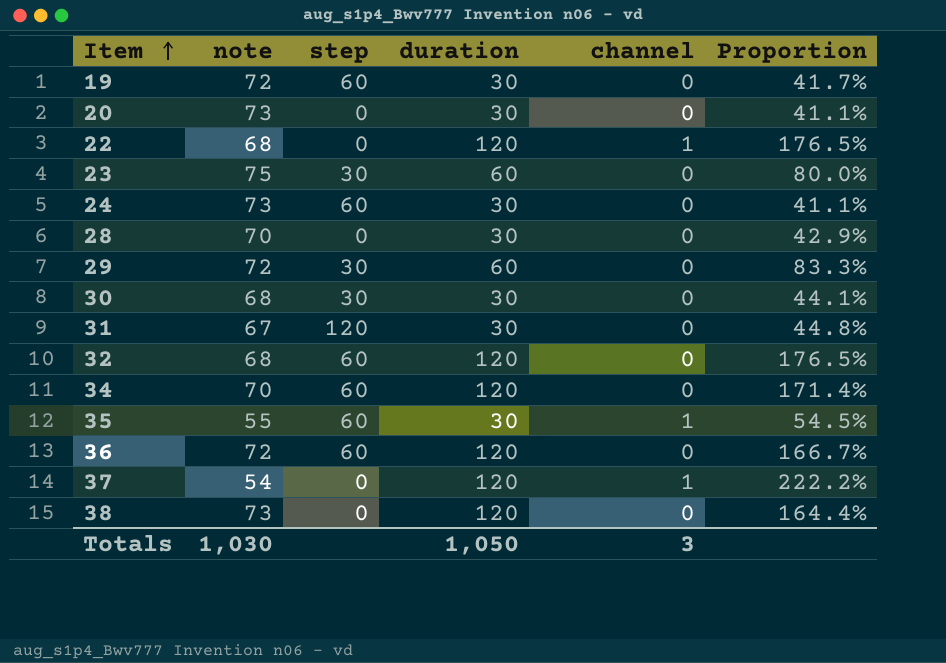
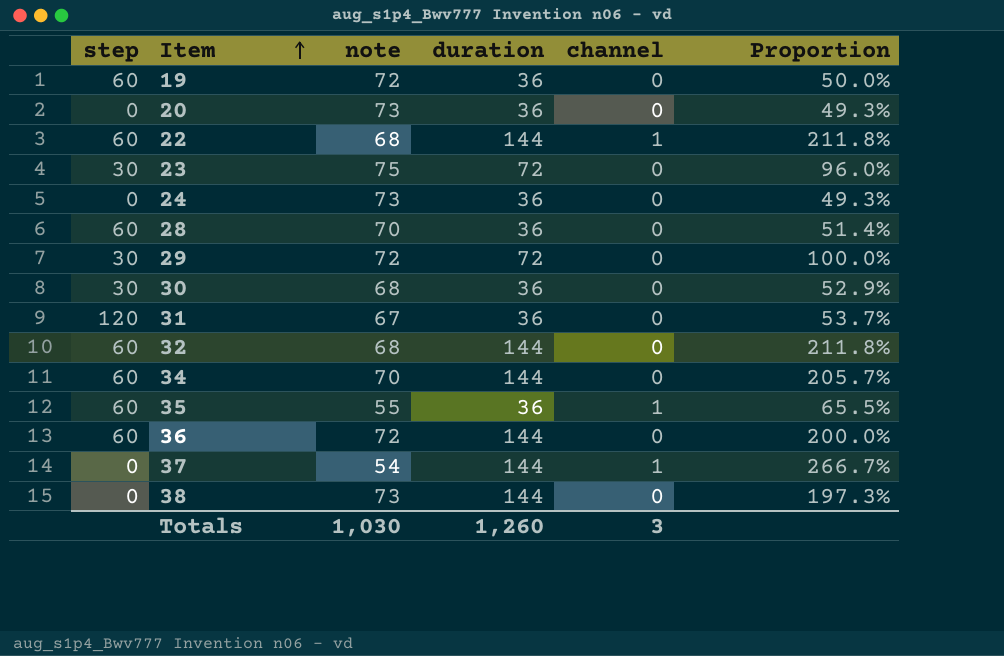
column step | position: 3 -> 1
19 | duration: 30 -> 36
19 | Proportion: 41.7% -> 50.0%
20 | duration: 30 -> 36
20 | Proportion: 41.1% -> 49.3%
22 | step: 0 -> 60
22 | duration: 120 -> 144
22 | Proportion: 176.5% -> 211.8%
23 | duration: 60 -> 72
23 | Proportion: 80.0% -> 96.0%
24 | step: 60 -> 0
24 | duration: 30 -> 36
24 | Proportion: 41.1% -> 49.3%
28 | step: 0 -> 60
28 | duration: 30 -> 36
28 | Proportion: 42.9% -> 51.4%
29 | duration: 60 -> 72
29 | Proportion: 83.3% -> 100.0%
30 | duration: 30 -> 36
30 | Proportion: 44.1% -> 52.9%
31 | duration: 30 -> 36
31 | Proportion: 44.8% -> 53.7%
32 | duration: 120 -> 144
32 | Proportion: 176.5% -> 211.8%
34 | duration: 120 -> 144
34 | Proportion: 171.4% -> 205.7%
35 | duration: 30 -> 36
35 | Proportion: 54.5% -> 65.5%
36 | duration: 120 -> 144
36 | Proportion: 166.7% -> 200.0%
37 | duration: 120 -> 144
37 | Proportion: 222.2% -> 266.7%
38 | duration: 120 -> 144
38 | Proportion: 164.4% -> 197.3%
Totals | duration: 1,050 -> 1,260

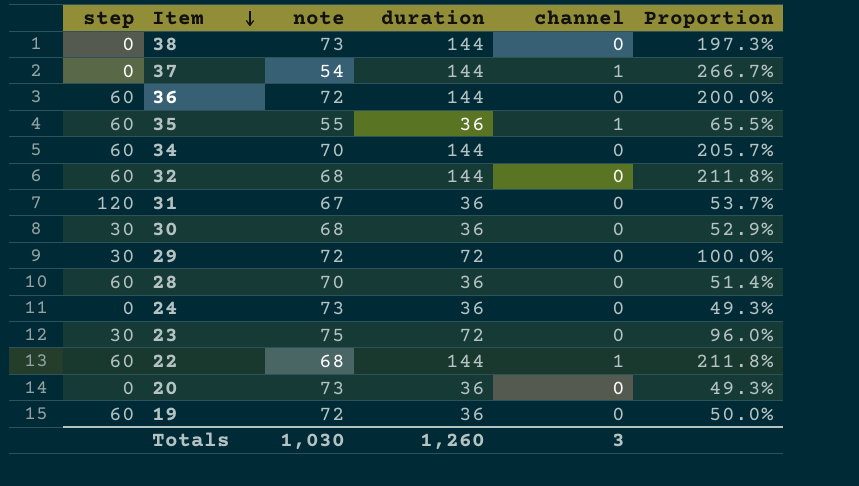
row order: Item ascending -> Item descending

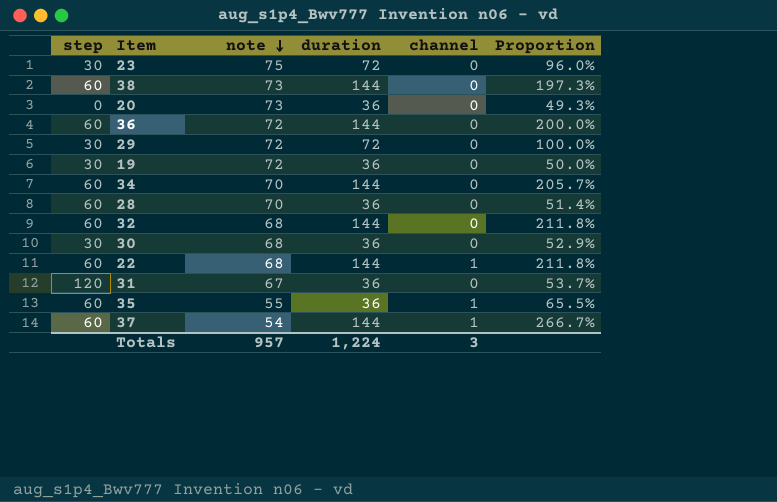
row order: Item descending -> note descending
row 24: 0 | 73 | 36 | 0 | 49.3% -> none
38 | step: 0 -> 60
19 | step: 60 -> 30
37 | step: 0 -> 60
Totals | note: 1,030 -> 957
Totals | duration: 1,260 -> 1,224

